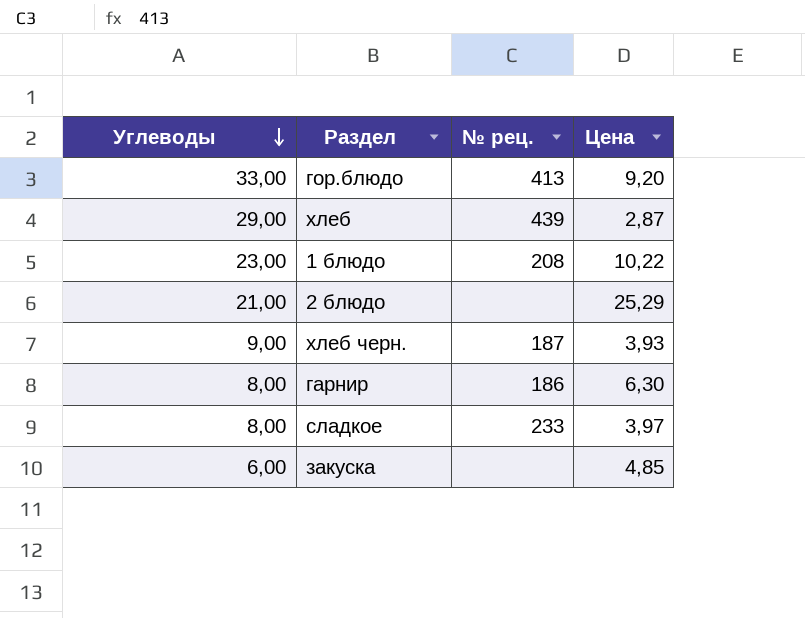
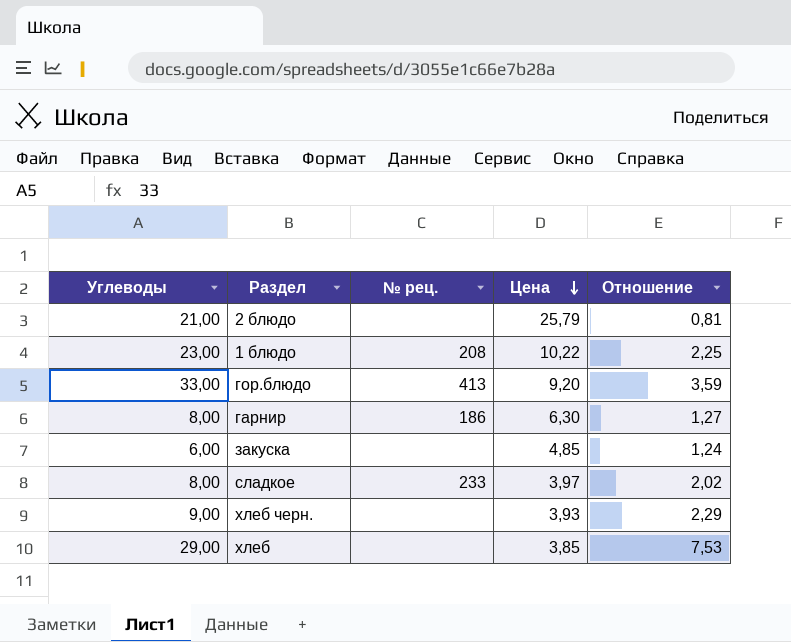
row order: Углеводы descending -> Цена descending
column Отношение | formula: none -> [Углеводы] / [Цена]
2 блюдо | Цена: 25,29 -> 25,79
хлеб черн. | № рец.: 187 -> none
хлеб | № рец.: 439 -> none
хлеб | Цена: 2,87 -> 3,85

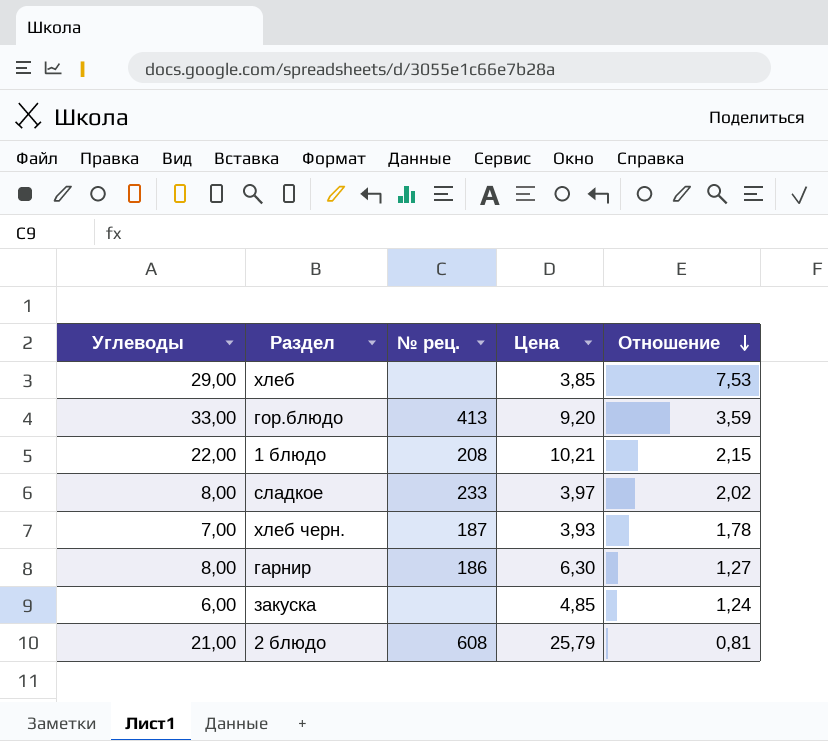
row order: Цена descending -> Отношение descending
1 блюдо | Углеводы: 23,00 -> 22,00
1 блюдо | Цена: 10,22 -> 10,21
1 блюдо | Отношение: 2,25 -> 2,15
хлеб черн. | Углеводы: 9,00 -> 7,00
хлеб черн. | № рец.: none -> 187
хлеб черн. | Отношение: 2,29 -> 1,78
2 блюдо | № рец.: none -> 608

